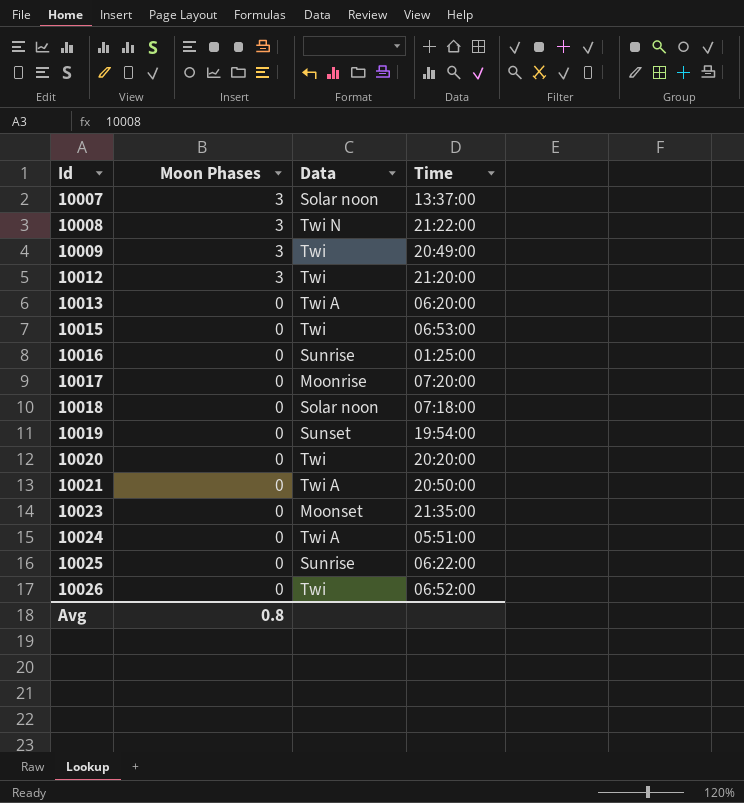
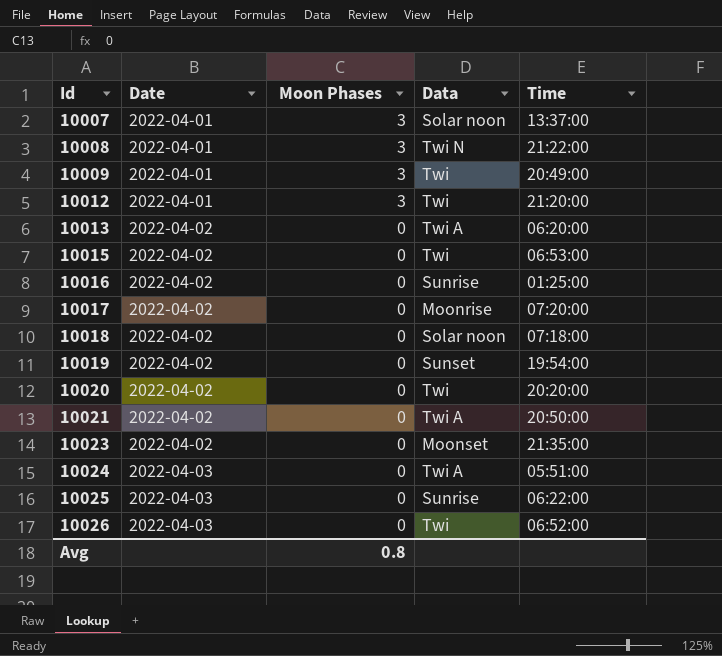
column Date | position: none -> 2

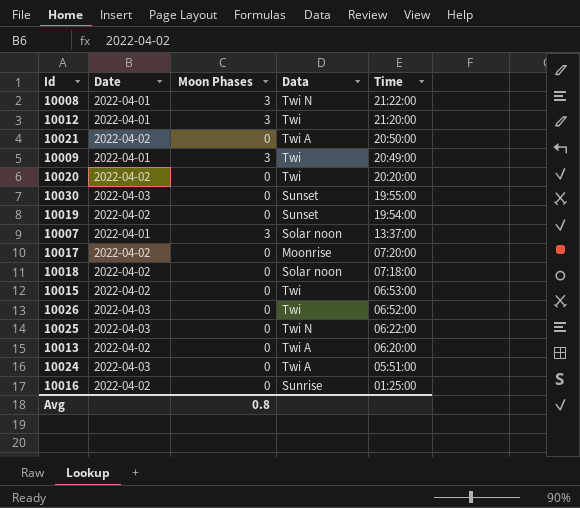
row order: Id ascending -> Time descending
row 10023: 2022-04-02 | 0 | Moonset | 21:35:00 -> none
row 10030: none -> 2022-04-03 | 0 | Sunset | 19:55:00
10025 | Data: Sunrise -> Twi N

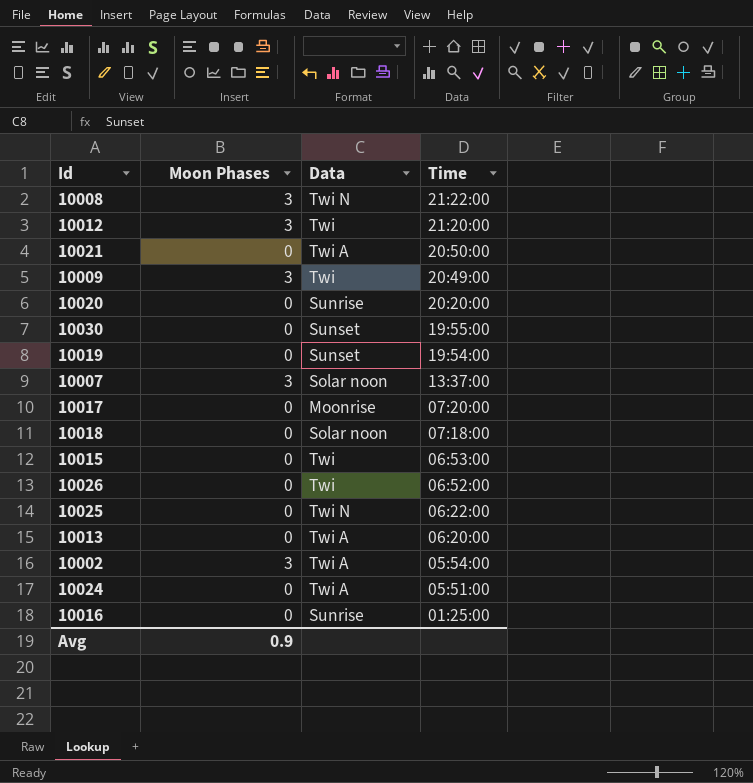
column Date | position: 2 -> none
10020 | Data: Twi -> Sunrise
row 10002: none -> 3 | Twi A | 05:54:00
Avg | Moon Phases: 0.8 -> 0.9

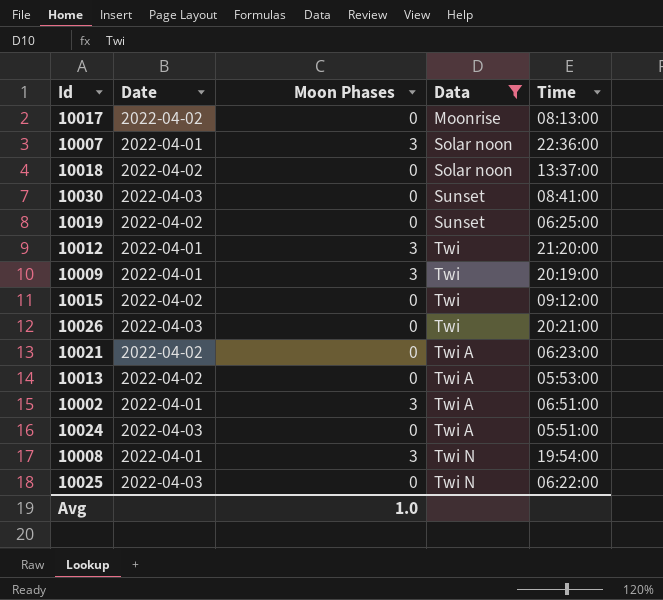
filter: none -> Data != Sunrise
row order: Time descending -> Data ascending
column Date | position: none -> 2
10017 | Time: 07:20:00 -> 08:13:00
10007 | Time: 13:37:00 -> 22:36:00
10018 | Time: 07:18:00 -> 13:37:00
10030 | Time: 19:55:00 -> 08:41:00
10019 | Time: 19:54:00 -> 06:25:00
10009 | Time: 20:49:00 -> 20:19:00
10015 | Time: 06:53:00 -> 09:12:00
10026 | Time: 06:52:00 -> 20:21:00
10021 | Time: 20:50:00 -> 06:23:00
10013 | Time: 06:20:00 -> 05:53:00
10002 | Time: 05:54:00 -> 06:51:00
10008 | Time: 21:22:00 -> 19:54:00
Avg | Moon Phases: 0.9 -> 1.0

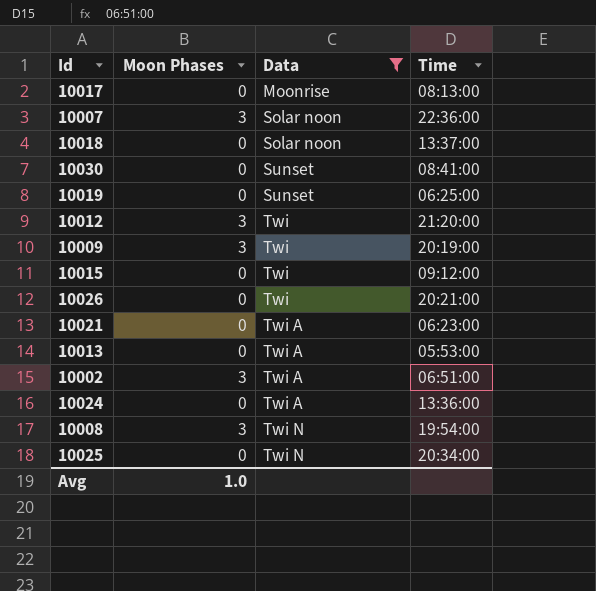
column Date | position: 2 -> none
10024 | Time: 05:51:00 -> 13:36:00
10025 | Time: 06:22:00 -> 20:34:00

